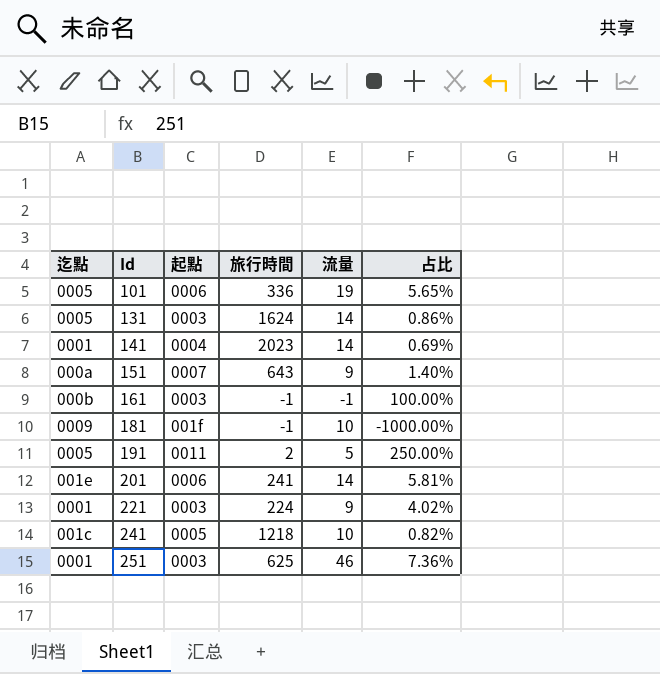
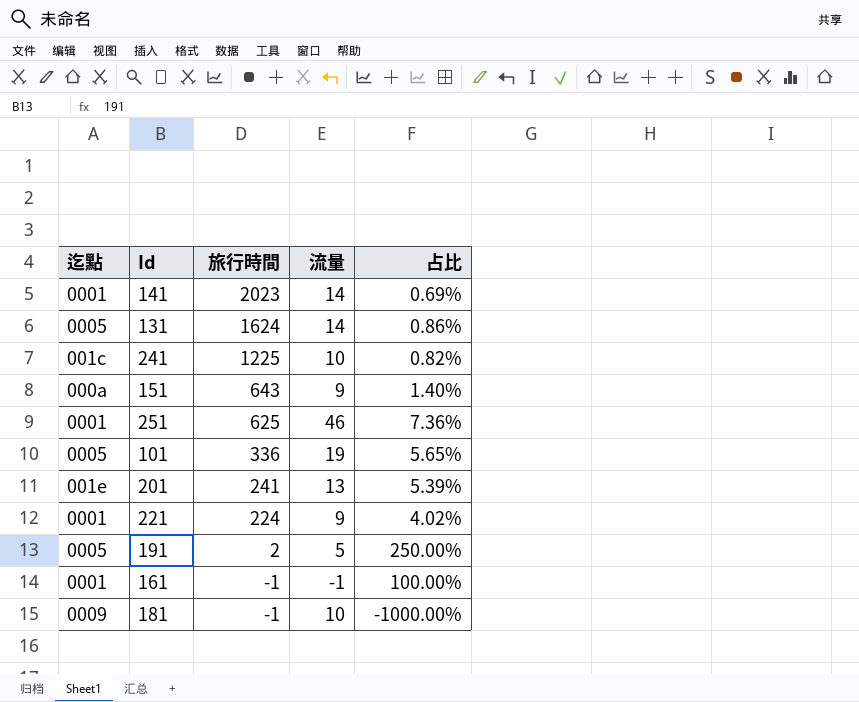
row order: Id ascending -> 旅行時間 descending
column 起點 | position: 3 -> none
241 | 旅行時間: 1218 -> 1225
201 | 流量: 14 -> 13
201 | 占比: 5.81% -> 5.39%
161 | 迄點: 000b -> 0001

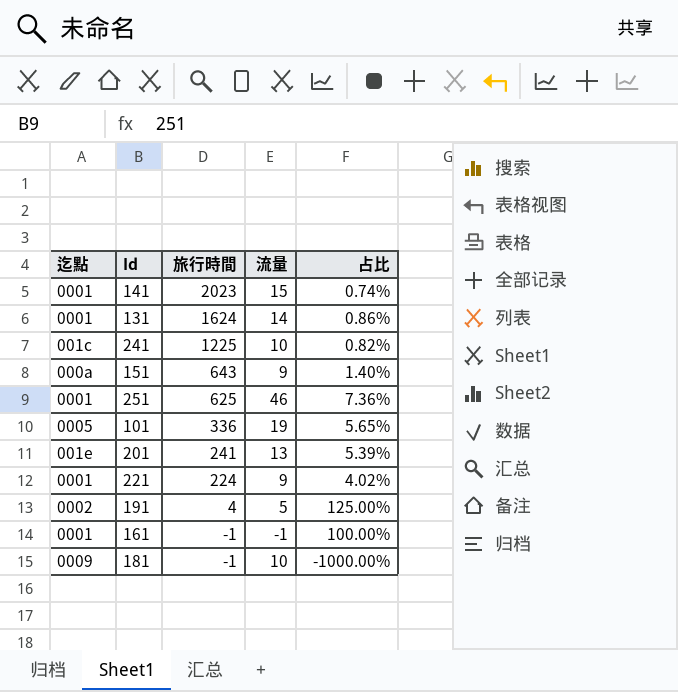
141 | 流量: 14 -> 15
141 | 占比: 0.69% -> 0.74%
131 | 迄點: 0005 -> 0001
191 | 迄點: 0005 -> 0002
191 | 旅行時間: 2 -> 4
191 | 占比: 250.00% -> 125.00%

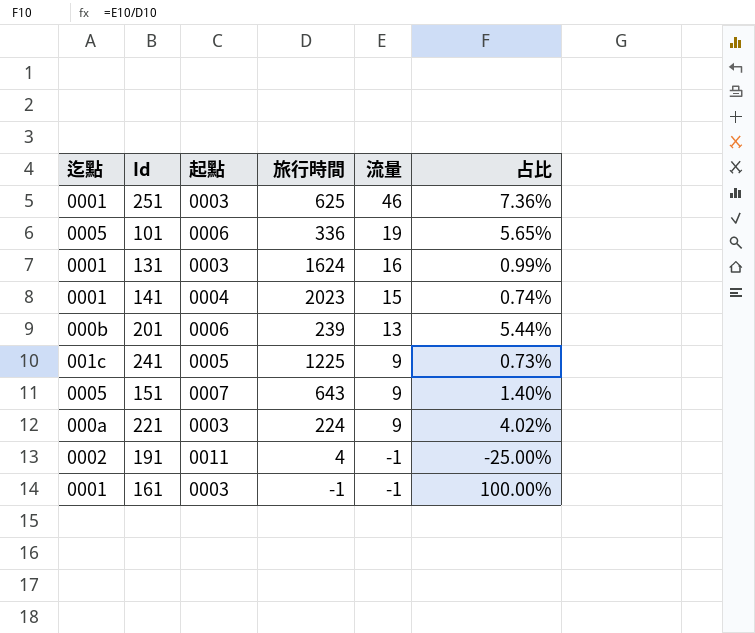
row order: 旅行時間 descending -> 流量 descending
column 起點 | position: none -> 3
row 181: 0009 | -1 | 10 | -1000.00% -> none
131 | 流量: 14 -> 16
131 | 占比: 0.86% -> 0.99%
201 | 迄點: 001e -> 000b
201 | 旅行時間: 241 -> 239
201 | 占比: 5.39% -> 5.44%
241 | 流量: 10 -> 9
241 | 占比: 0.82% -> 0.73%
151 | 迄點: 000a -> 0005
221 | 迄點: 0001 -> 000a
191 | 流量: 5 -> -1
191 | 占比: 125.00% -> -25.00%

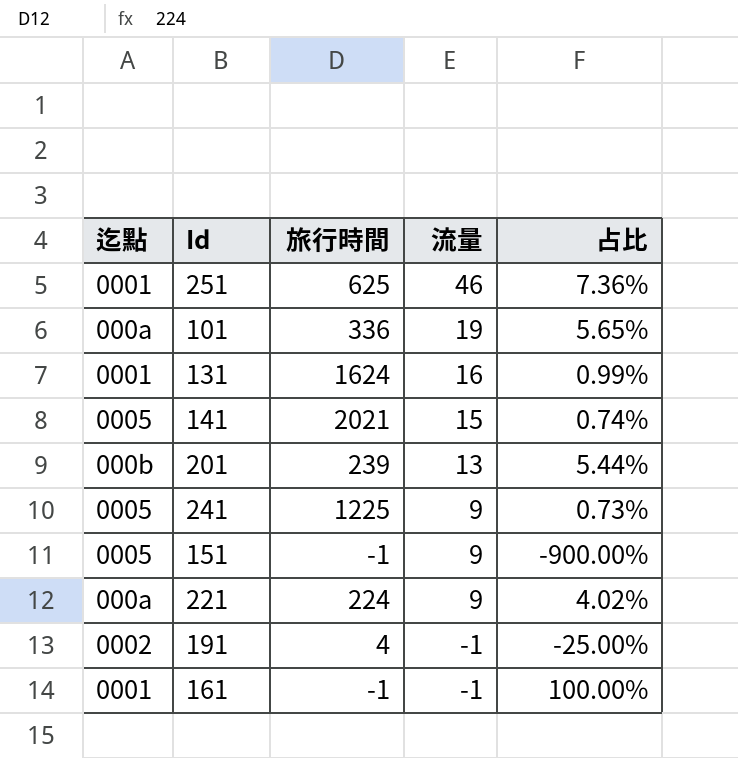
column 起點 | position: 3 -> none
101 | 迄點: 0005 -> 000a
141 | 迄點: 0001 -> 0005
141 | 旅行時間: 2023 -> 2021
241 | 迄點: 001c -> 0005
151 | 旅行時間: 643 -> -1
151 | 占比: 1.40% -> -900.00%

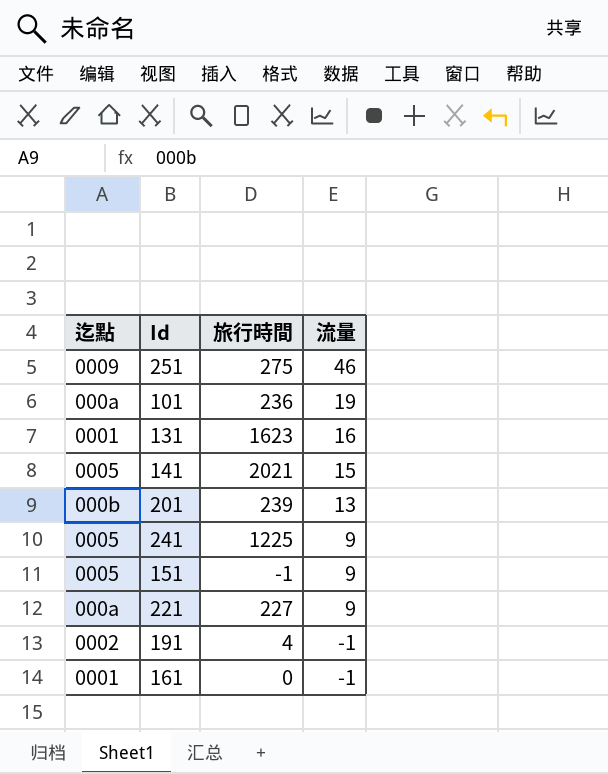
column 占比 | formula: [流量] / [旅行時間] -> none
251 | 迄點: 0001 -> 0009
251 | 旅行時間: 625 -> 275
101 | 旅行時間: 336 -> 236
131 | 旅行時間: 1624 -> 1623
221 | 旅行時間: 224 -> 227
161 | 旅行時間: -1 -> 0

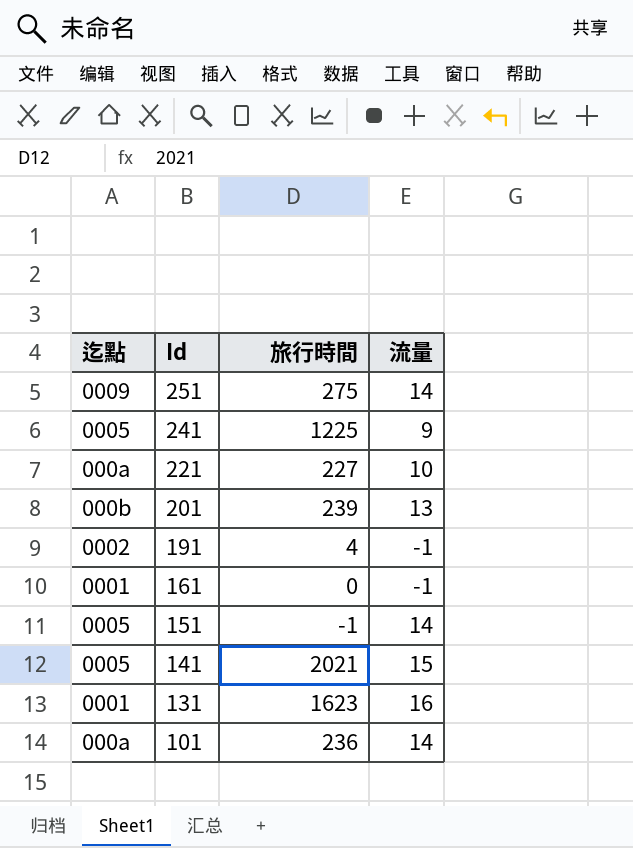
row order: 流量 descending -> Id descending
251 | 流量: 46 -> 14
221 | 流量: 9 -> 10
151 | 流量: 9 -> 14
101 | 流量: 19 -> 14

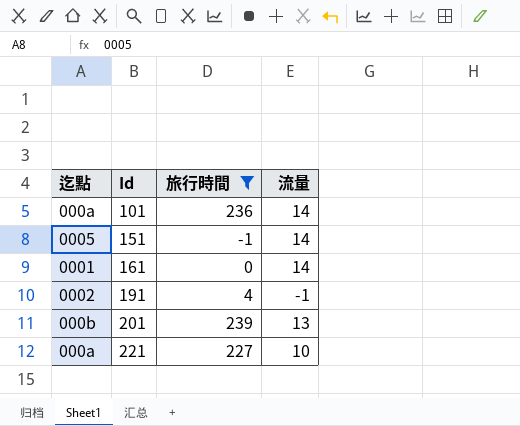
filter: none -> 旅行時間 <= 239
row order: Id descending -> Id ascending
161 | 流量: -1 -> 14

